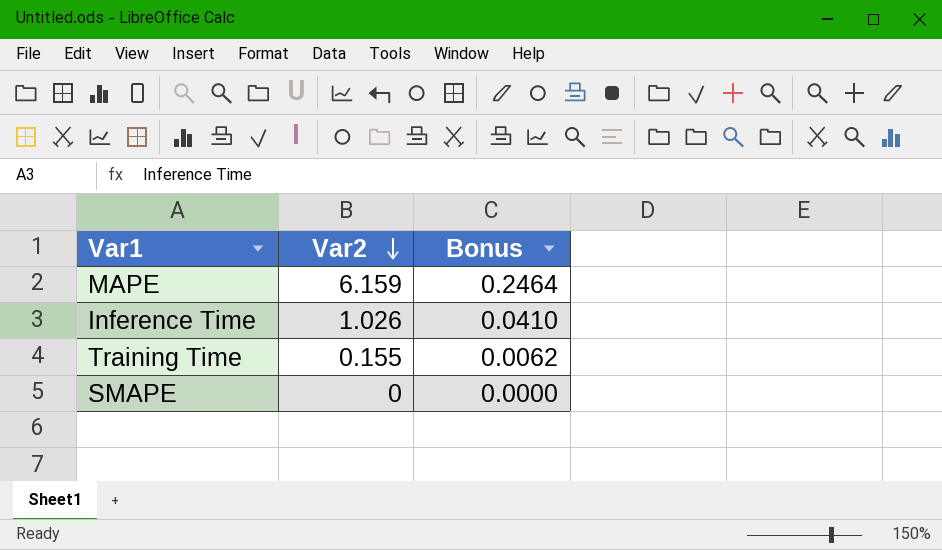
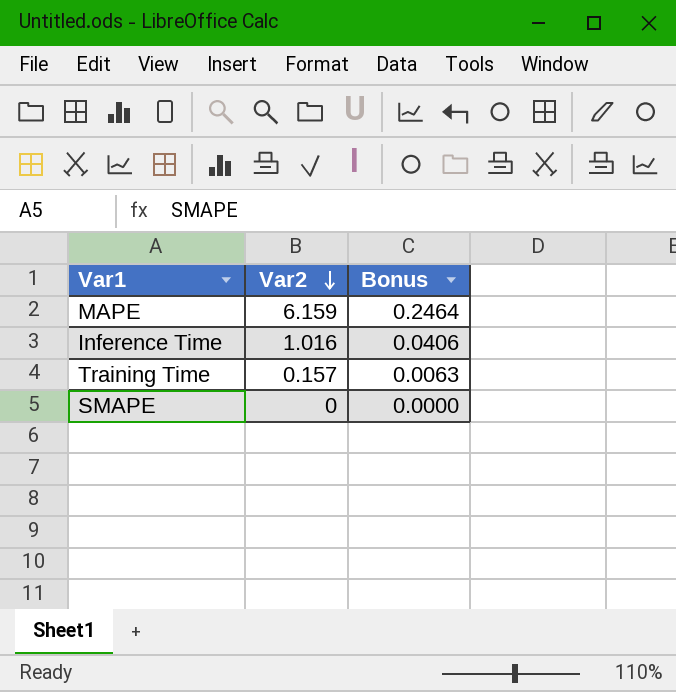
Inference Time | Var2: 1.026 -> 1.016
Inference Time | Bonus: 0.0410 -> 0.0406
Training Time | Var2: 0.155 -> 0.157
Training Time | Bonus: 0.0062 -> 0.0063

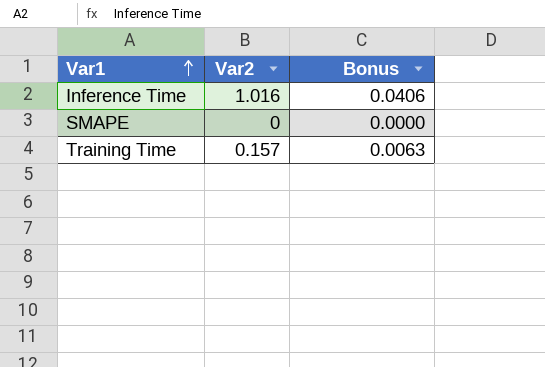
row order: Var2 descending -> Var1 ascending
row MAPE: 6.159 | 0.2464 -> none

